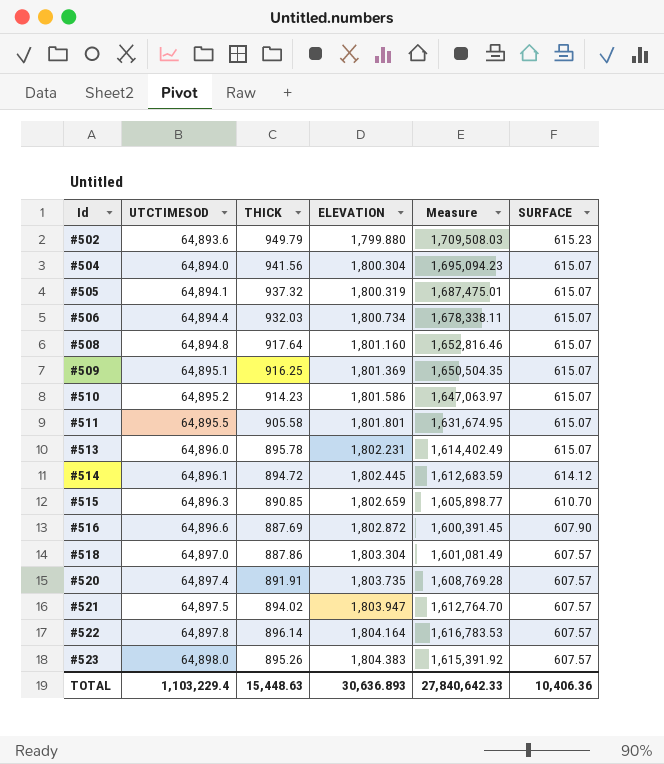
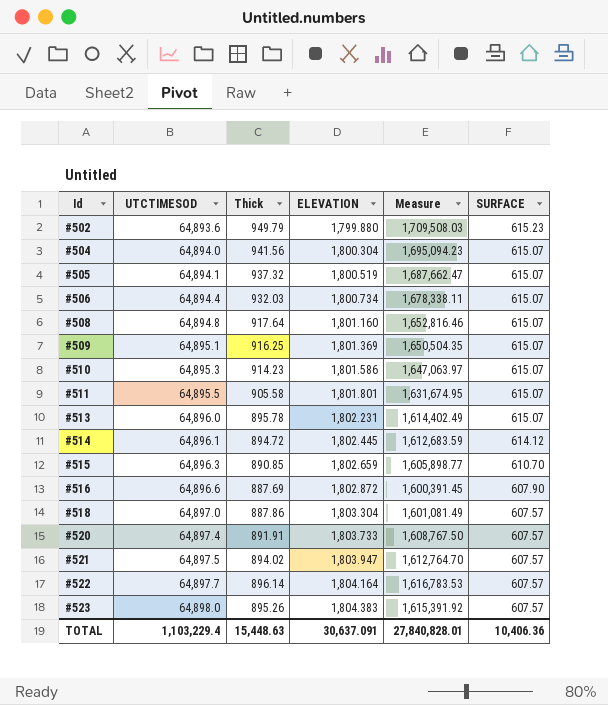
column name: THICK -> Thick
#505 | ELEVATION: 1,800.319 -> 1,800.519
#505 | Measure: 1,687,475.01 -> 1,687,662.47
#510 | UTCTIMESOD: 64,895.2 -> 64,895.3
#520 | ELEVATION: 1,803.735 -> 1,803.733
#520 | Measure: 1,608,769.28 -> 1,608,767.50
#522 | UTCTIMESOD: 64,897.8 -> 64,897.7
TOTAL | ELEVATION: 30,636.893 -> 30,637.091
TOTAL | Measure: 27,840,642.33 -> 27,840,828.01

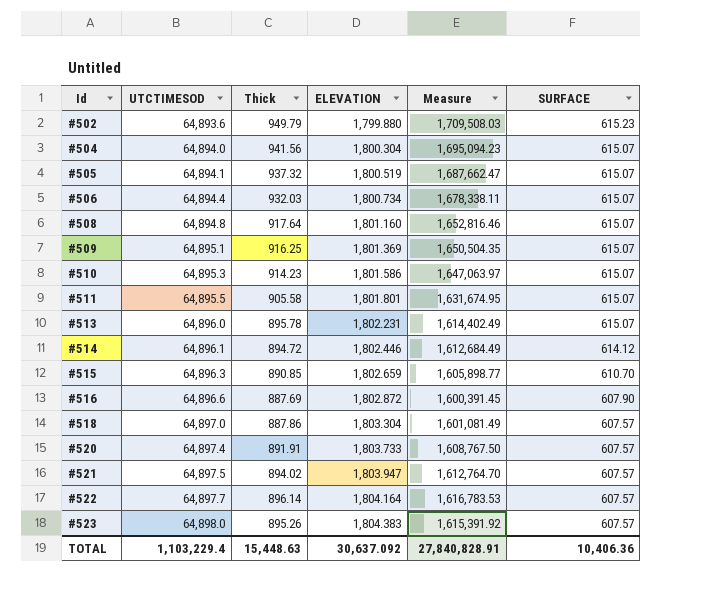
#514 | ELEVATION: 1,802.445 -> 1,802.446
#514 | Measure: 1,612,683.59 -> 1,612,684.49
TOTAL | ELEVATION: 30,637.091 -> 30,637.092
TOTAL | Measure: 27,840,828.01 -> 27,840,828.91

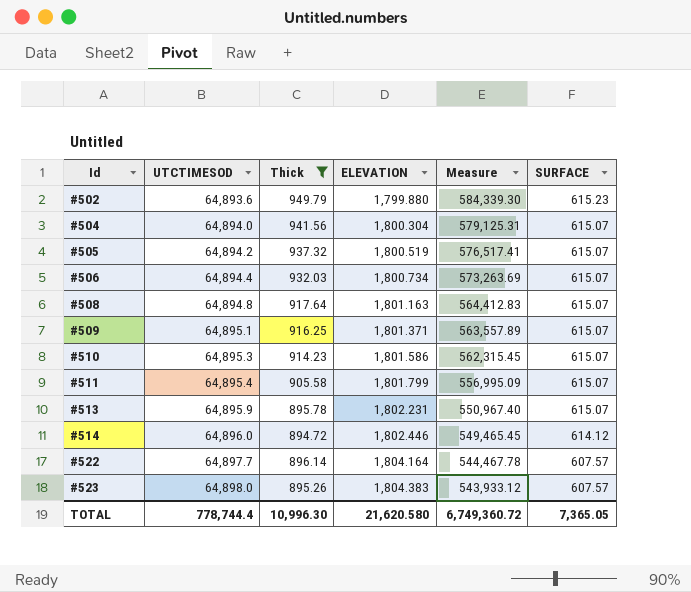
filter: none -> Thick >= 894.72
column Measure | formula: [Thick] * [ELEVATION] -> [Thick] * [SURFACE]
#505 | UTCTIMESOD: 64,894.1 -> 64,894.2
#508 | ELEVATION: 1,801.160 -> 1,801.163
#509 | ELEVATION: 1,801.369 -> 1,801.371
#511 | UTCTIMESOD: 64,895.5 -> 64,895.4
#511 | ELEVATION: 1,801.801 -> 1,801.799
#513 | UTCTIMESOD: 64,896.0 -> 64,895.9
#514 | UTCTIMESOD: 64,896.1 -> 64,896.0
TOTAL | UTCTIMESOD: 1,103,229.4 -> 778,744.4
TOTAL | Thick: 15,448.63 -> 10,996.30
TOTAL | ELEVATION: 30,637.092 -> 21,620.580
TOTAL | Measure: 27,840,828.91 -> 6,749,360.72
TOTAL | SURFACE: 10,406.36 -> 7,365.05

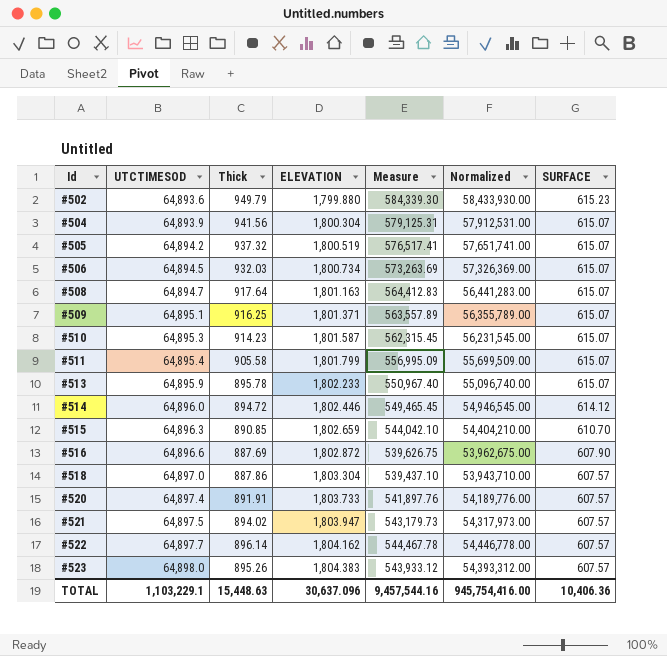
filter: Thick >= 894.72 -> none
column Normalized | formula: none -> [Measure] * 100
#504 | UTCTIMESOD: 64,894.0 -> 64,893.9
#506 | UTCTIMESOD: 64,894.4 -> 64,894.5
#508 | UTCTIMESOD: 64,894.8 -> 64,894.7
#510 | ELEVATION: 1,801.586 -> 1,801.587
#513 | ELEVATION: 1,802.231 -> 1,802.233
#522 | ELEVATION: 1,804.164 -> 1,804.162
TOTAL | UTCTIMESOD: 778,744.4 -> 1,103,229.1
TOTAL | Thick: 10,996.30 -> 15,448.63
TOTAL | ELEVATION: 21,620.580 -> 30,637.096
TOTAL | Measure: 6,749,360.72 -> 9,457,544.16
TOTAL | SURFACE: 7,365.05 -> 10,406.36

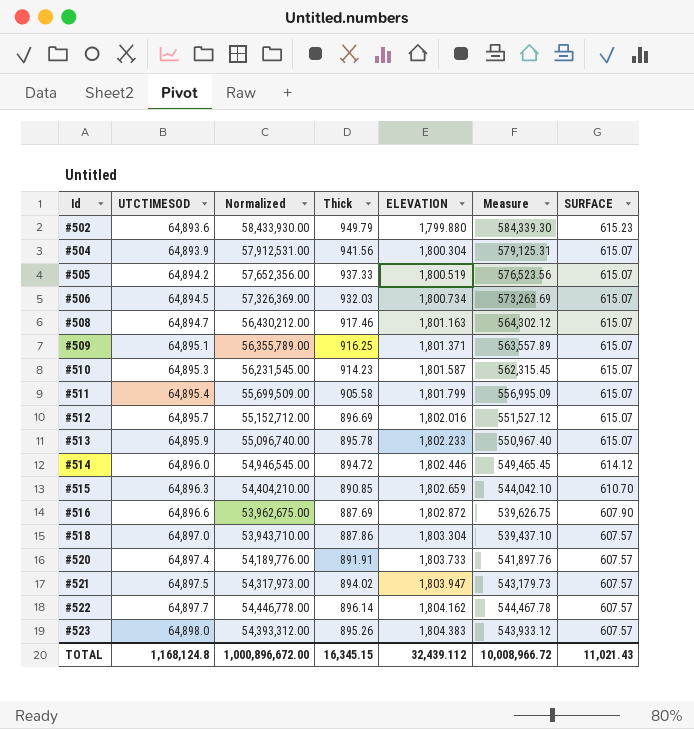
column Normalized | position: 6 -> 3
#505 | Normalized: 57,651,741.00 -> 57,652,356.00
#505 | Thick: 937.32 -> 937.33
#505 | Measure: 576,517.41 -> 576,523.56
#508 | Normalized: 56,441,283.00 -> 56,430,212.00
#508 | Thick: 917.64 -> 917.46
#508 | Measure: 564,412.83 -> 564,302.12
row #512: none -> 64,895.7 | 55,152,712.00 | 896.69 | 1,802.016 | 551,527.12 | 615.07
TOTAL | UTCTIMESOD: 1,103,229.1 -> 1,168,124.8
TOTAL | Normalized: 945,754,416.00 -> 1,000,896,672.00
TOTAL | Thick: 15,448.63 -> 16,345.15
TOTAL | ELEVATION: 30,637.096 -> 32,439.112
TOTAL | Measure: 9,457,544.16 -> 10,008,966.72
TOTAL | SURFACE: 10,406.36 -> 11,021.43

